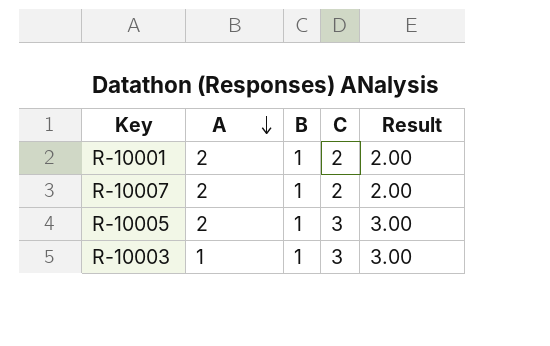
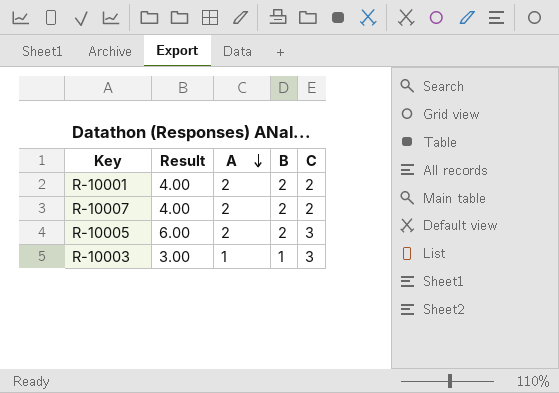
column Result | position: 5 -> 2
R-10001 | Result: 2.00 -> 4.00
R-10001 | B: 1 -> 2
R-10007 | Result: 2.00 -> 4.00
R-10007 | B: 1 -> 2
R-10005 | Result: 3.00 -> 6.00
R-10005 | B: 1 -> 2

